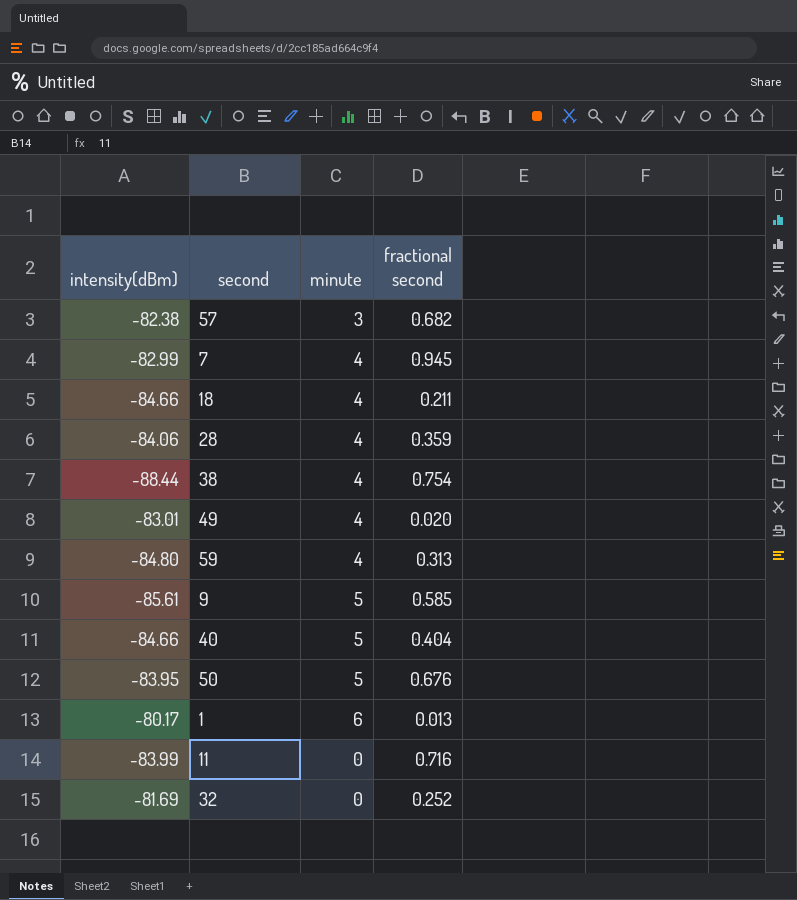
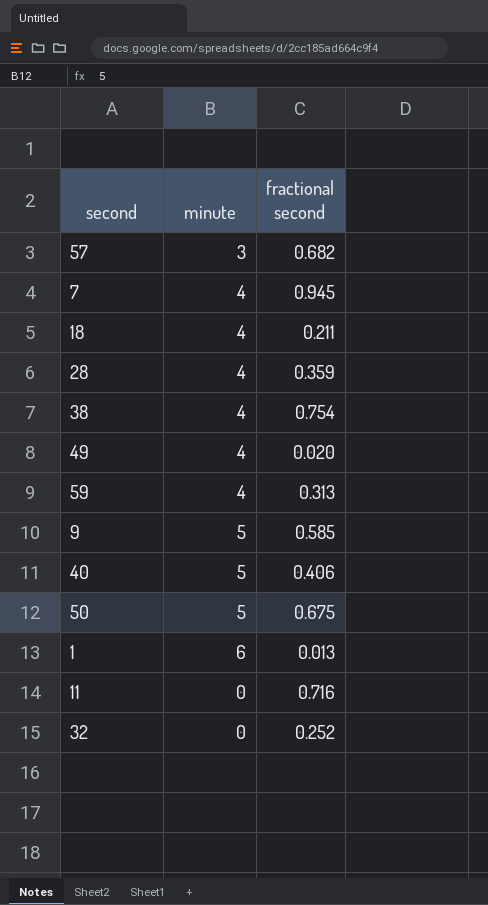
column intensity(dBm) | position: 1 -> none
40 | fractional second: 0.404 -> 0.406
50 | fractional second: 0.676 -> 0.675

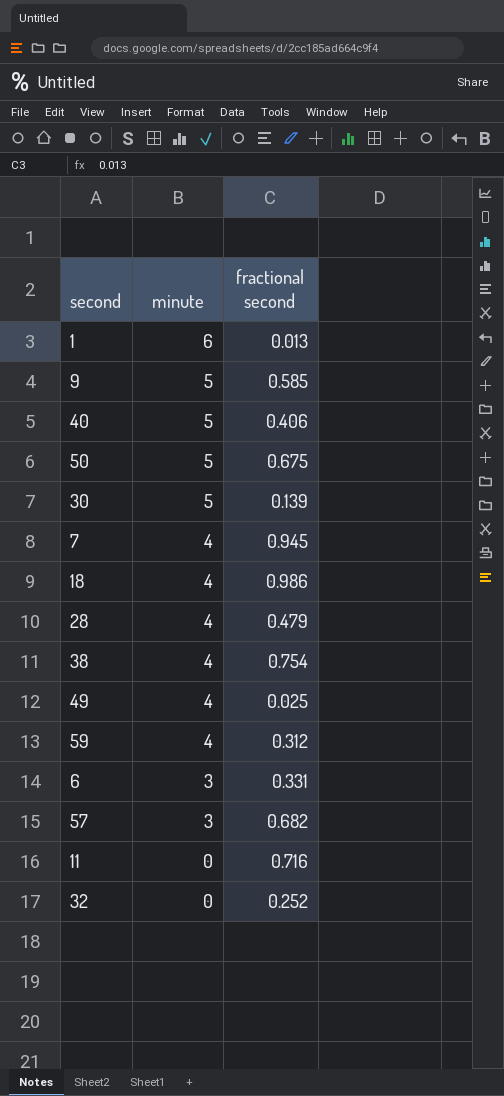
row order: none -> minute descending
row 30: none -> 5 | 0.139
18 | fractional second: 0.211 -> 0.986
28 | fractional second: 0.359 -> 0.479
49 | fractional second: 0.020 -> 0.025
59 | fractional second: 0.313 -> 0.312
row 6: none -> 3 | 0.331

